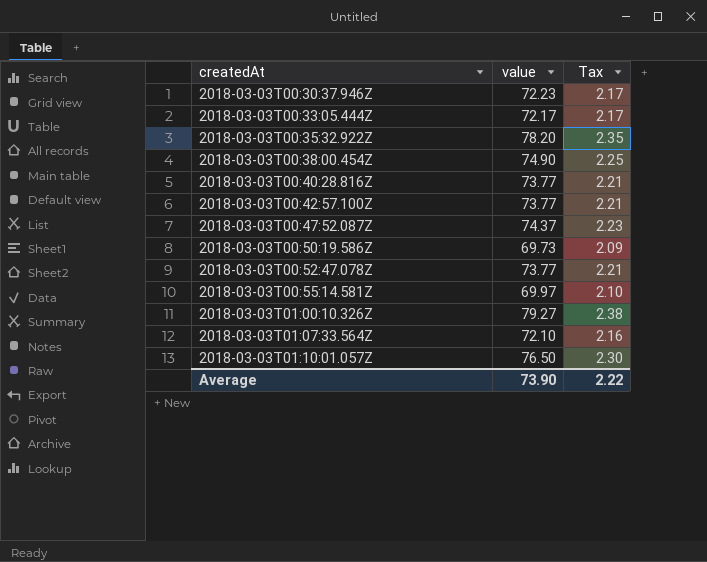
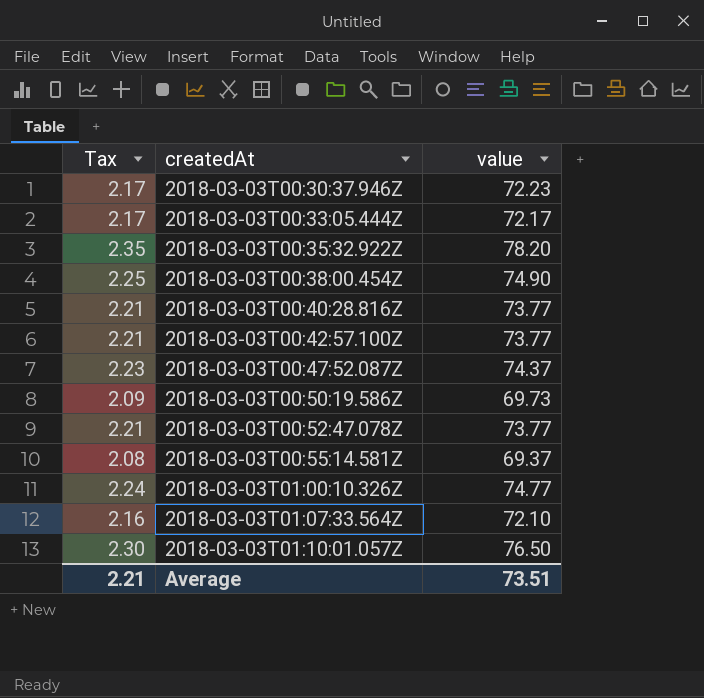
column Tax | position: 3 -> 1
2018-03-03T00:55:14.581Z | Tax: 2.10 -> 2.08
2018-03-03T00:55:14.581Z | value: 69.97 -> 69.37
2018-03-03T01:00:10.326Z | Tax: 2.38 -> 2.24
2018-03-03T01:00:10.326Z | value: 79.27 -> 74.77
Average | Tax: 2.22 -> 2.21
Average | value: 73.90 -> 73.51

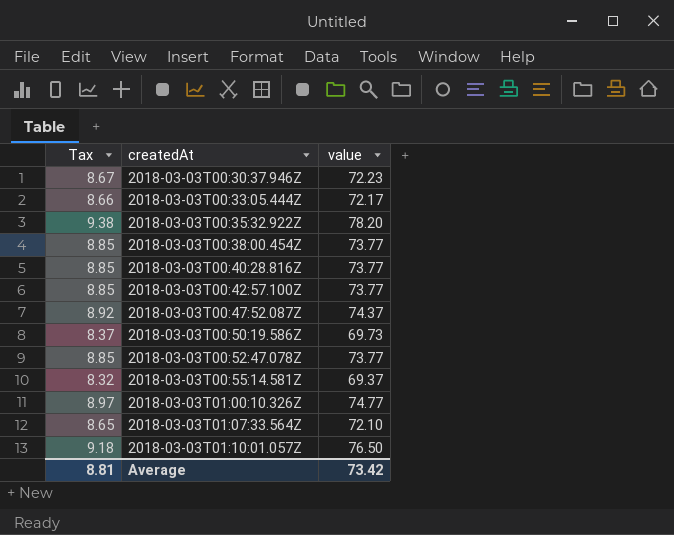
column Tax | formula: [value] * 0.03 -> [value] * 0.12
2018-03-03T00:38:00.454Z | value: 74.90 -> 73.77
Average | Tax: 2.21 -> 8.81
Average | value: 73.51 -> 73.42

